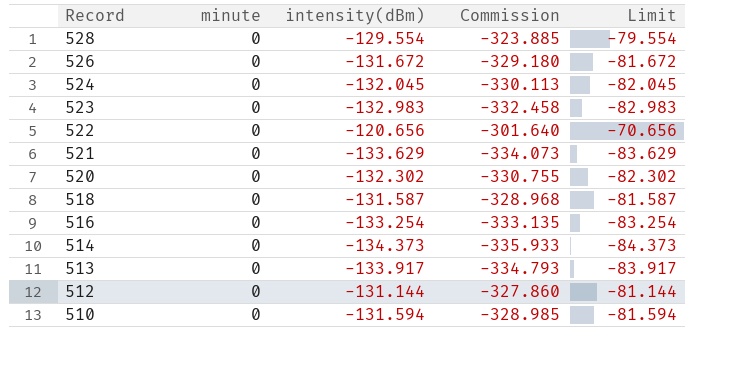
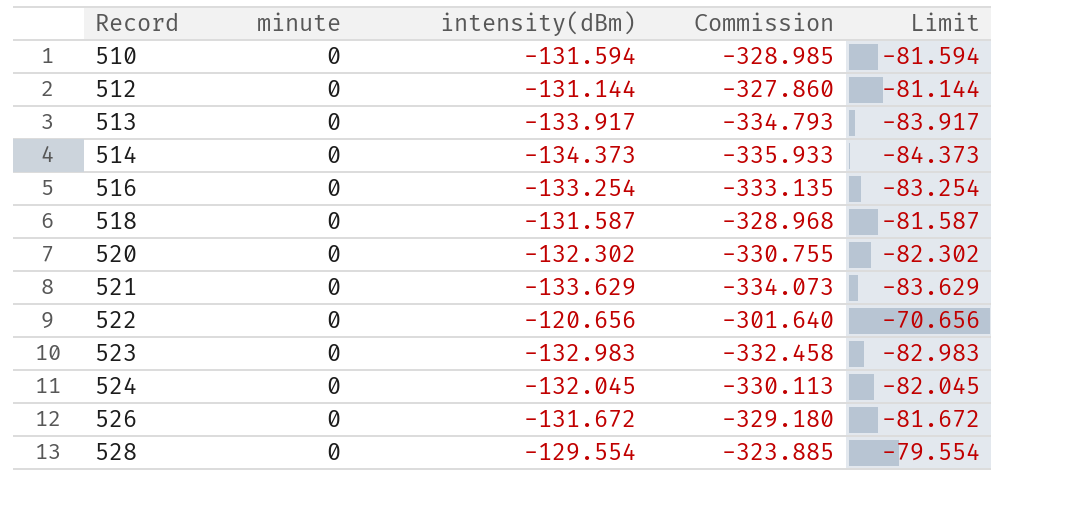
row order: Record descending -> Record ascending

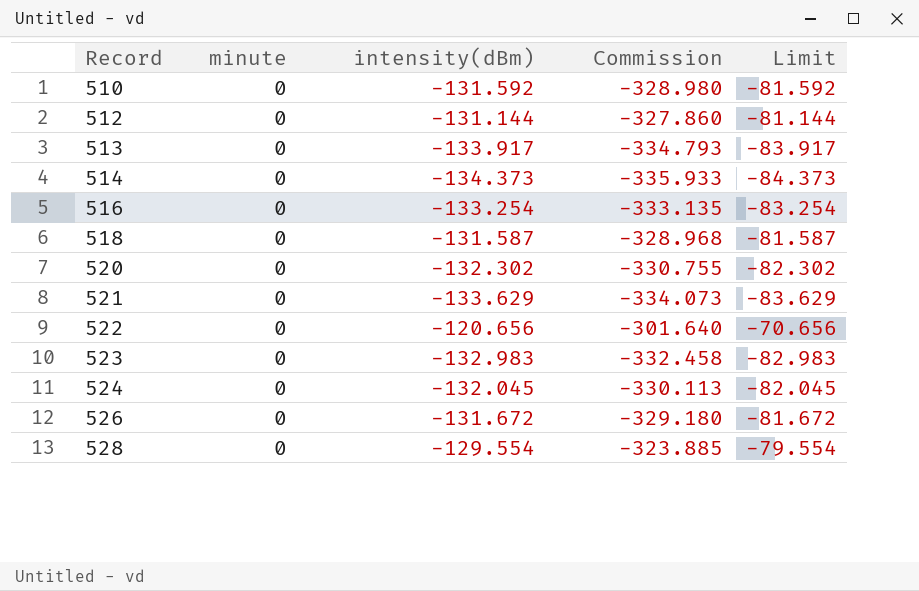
510 | intensity(dBm): -131.594 -> -131.592
510 | Commission: -328.985 -> -328.980
510 | Limit: -81.594 -> -81.592

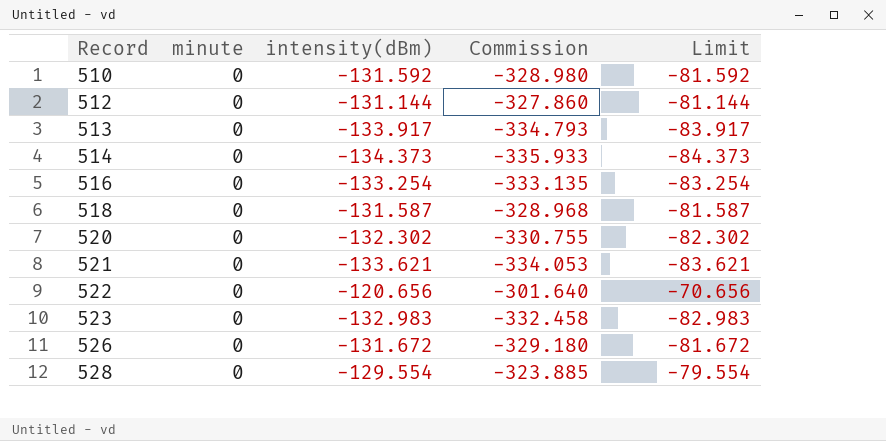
row 524: 0 | -132.045 | -330.113 | -82.045 -> none
521 | intensity(dBm): -133.629 -> -133.621
521 | Commission: -334.073 -> -334.053
521 | Limit: -83.629 -> -83.621

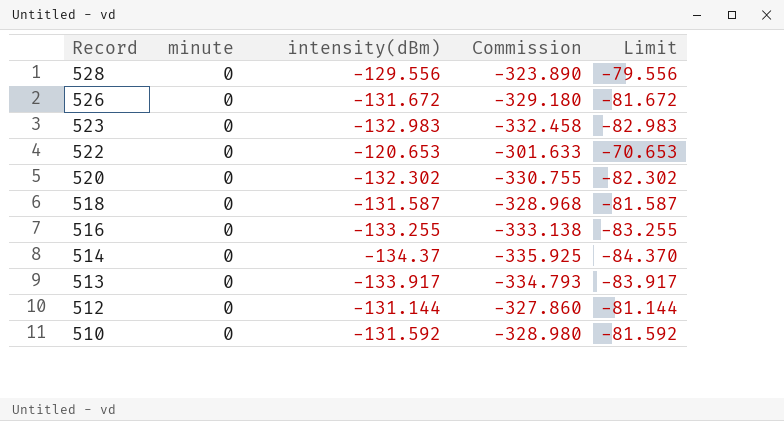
row order: Record ascending -> Record descending
row 521: 0 | -133.621 | -334.053 | -83.621 -> none
528 | intensity(dBm): -129.554 -> -129.556
528 | Commission: -323.885 -> -323.890
528 | Limit: -79.554 -> -79.556
522 | intensity(dBm): -120.656 -> -120.653
522 | Commission: -301.640 -> -301.633
522 | Limit: -70.656 -> -70.653
516 | intensity(dBm): -133.254 -> -133.255
516 | Commission: -333.135 -> -333.138
516 | Limit: -83.254 -> -83.255
514 | intensity(dBm): -134.373 -> -134.37
514 | Commission: -335.933 -> -335.925
514 | Limit: -84.373 -> -84.370

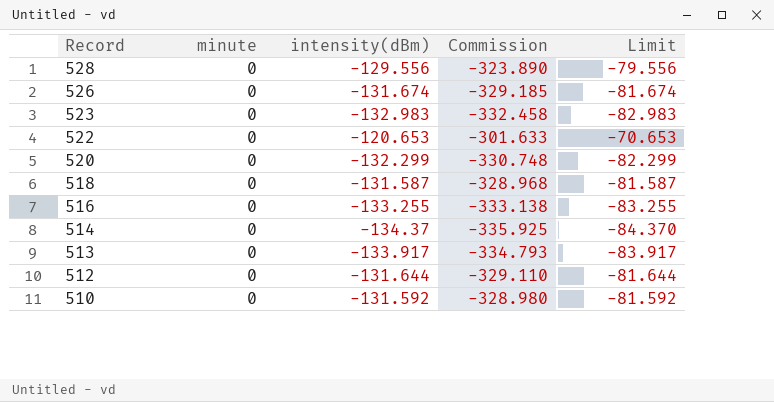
526 | intensity(dBm): -131.672 -> -131.674
526 | Commission: -329.180 -> -329.185
526 | Limit: -81.672 -> -81.674
520 | intensity(dBm): -132.302 -> -132.299
520 | Commission: -330.755 -> -330.748
520 | Limit: -82.302 -> -82.299
512 | intensity(dBm): -131.144 -> -131.644
512 | Commission: -327.860 -> -329.110
512 | Limit: -81.144 -> -81.644

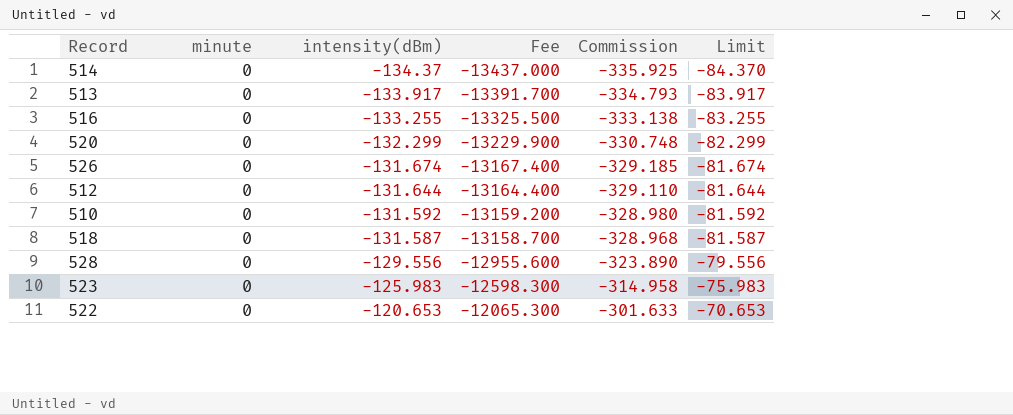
row order: Record descending -> intensity(dBm) ascending
column Fee | formula: none -> [intensity(dBm)] * 100
523 | intensity(dBm): -132.983 -> -125.983
523 | Commission: -332.458 -> -314.958
523 | Limit: -82.983 -> -75.983

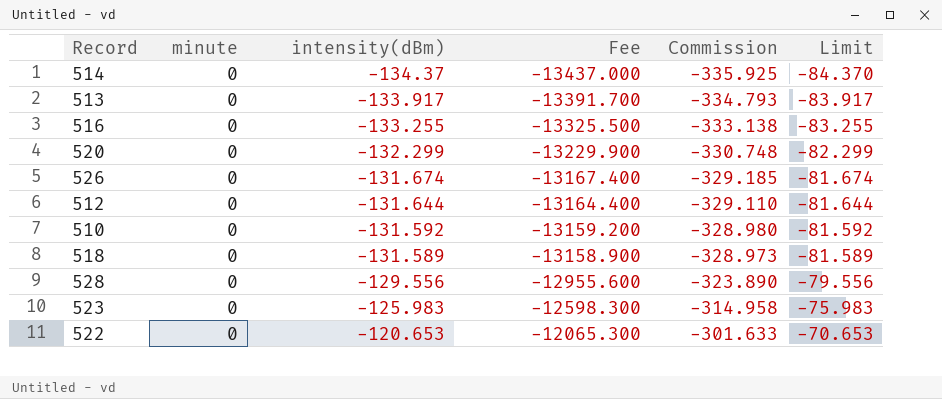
518 | intensity(dBm): -131.587 -> -131.589
518 | Fee: -13158.700 -> -13158.900
518 | Commission: -328.968 -> -328.973
518 | Limit: -81.587 -> -81.589

